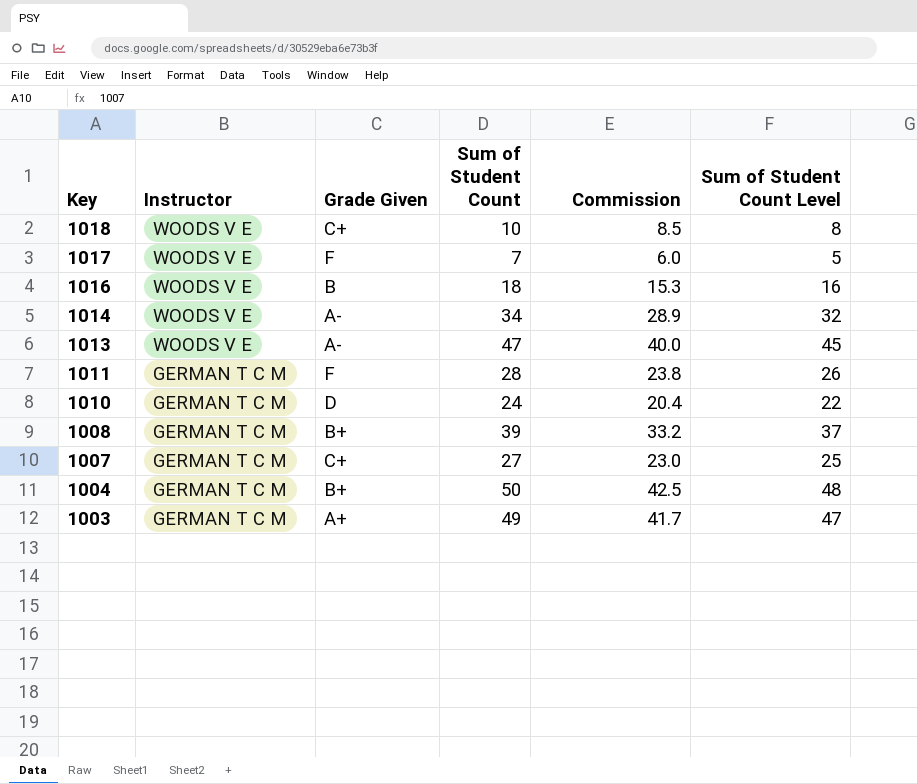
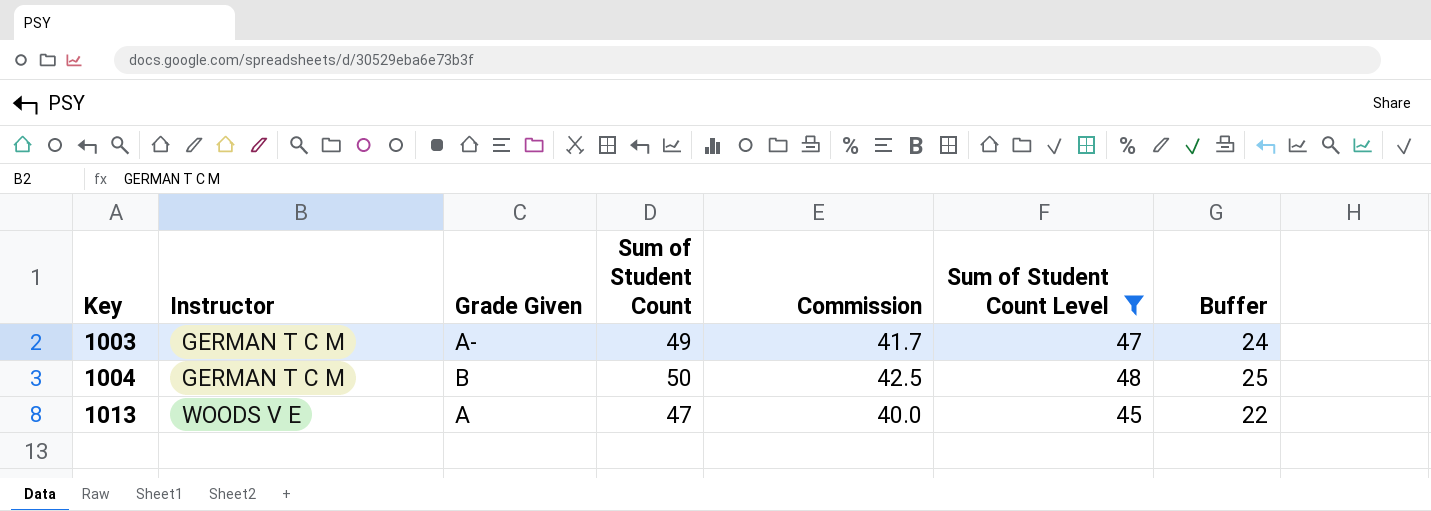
filter: none -> Sum of Student Count Level >= 45
row order: Key descending -> Key ascending
column Buffer | formula: none -> [Sum of Student Count] - 25
1003 | Grade Given: A+ -> A-
1004 | Grade Given: B+ -> B
1013 | Grade Given: A- -> A

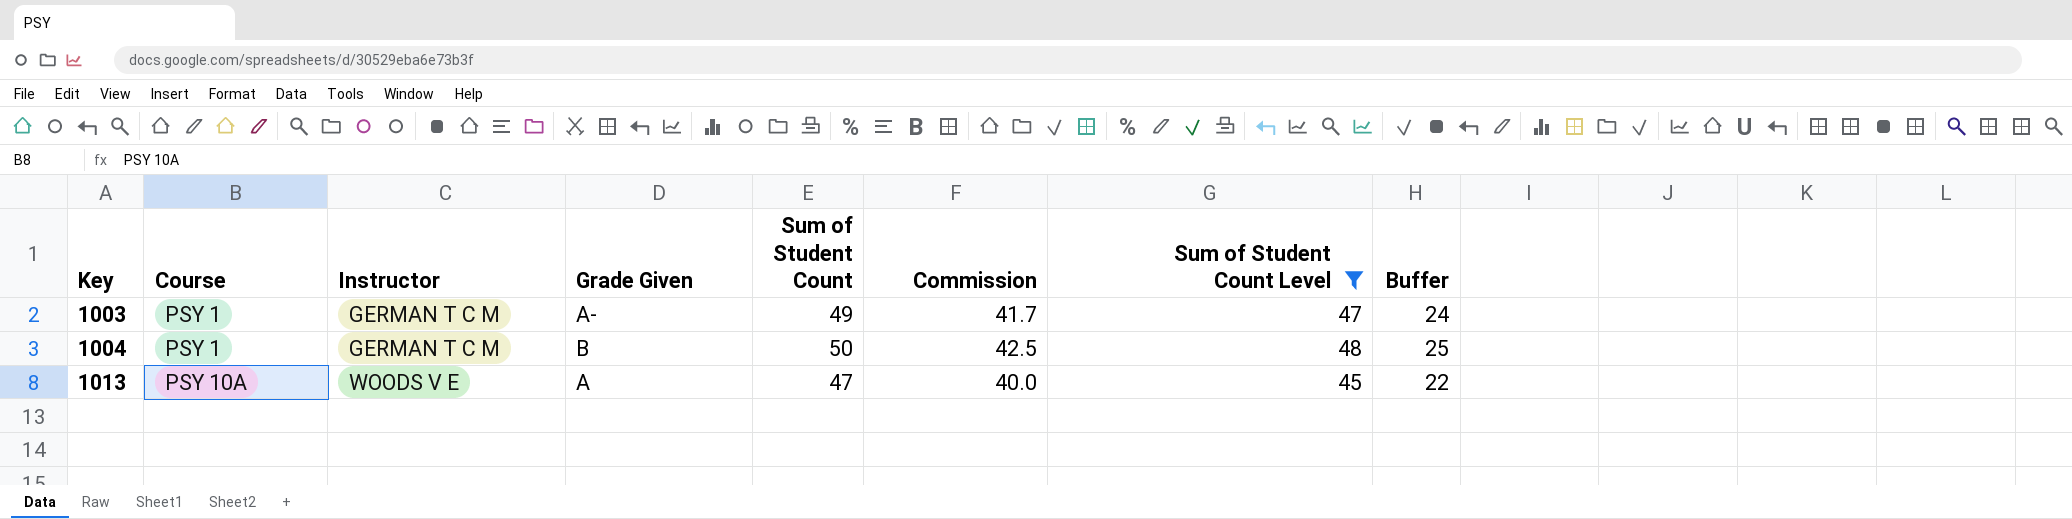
column Course | position: none -> 2

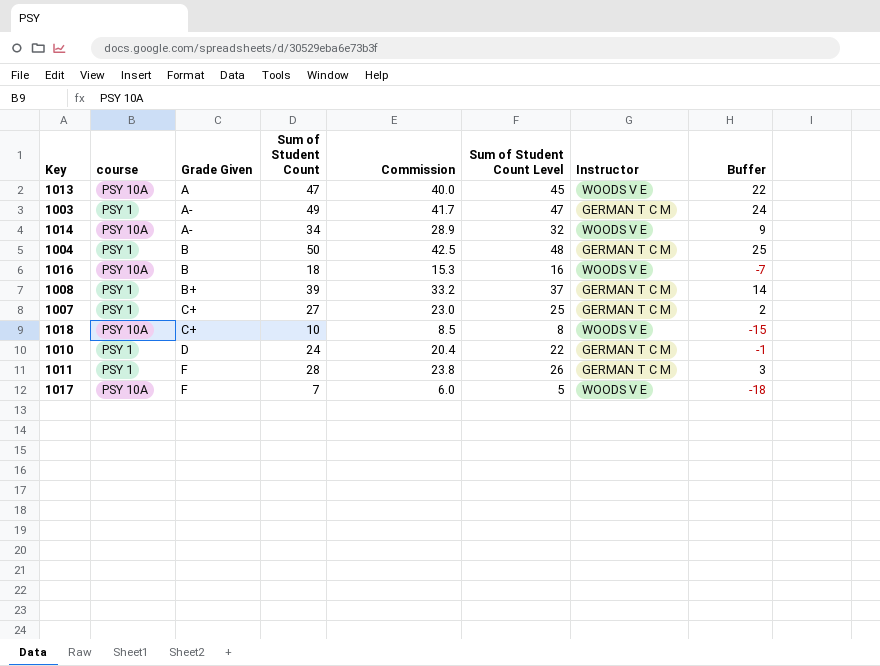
filter: Sum of Student Count Level >= 45 -> none
row order: Key ascending -> Grade Given ascending
column name: Course -> course
column Instructor | position: 3 -> 7

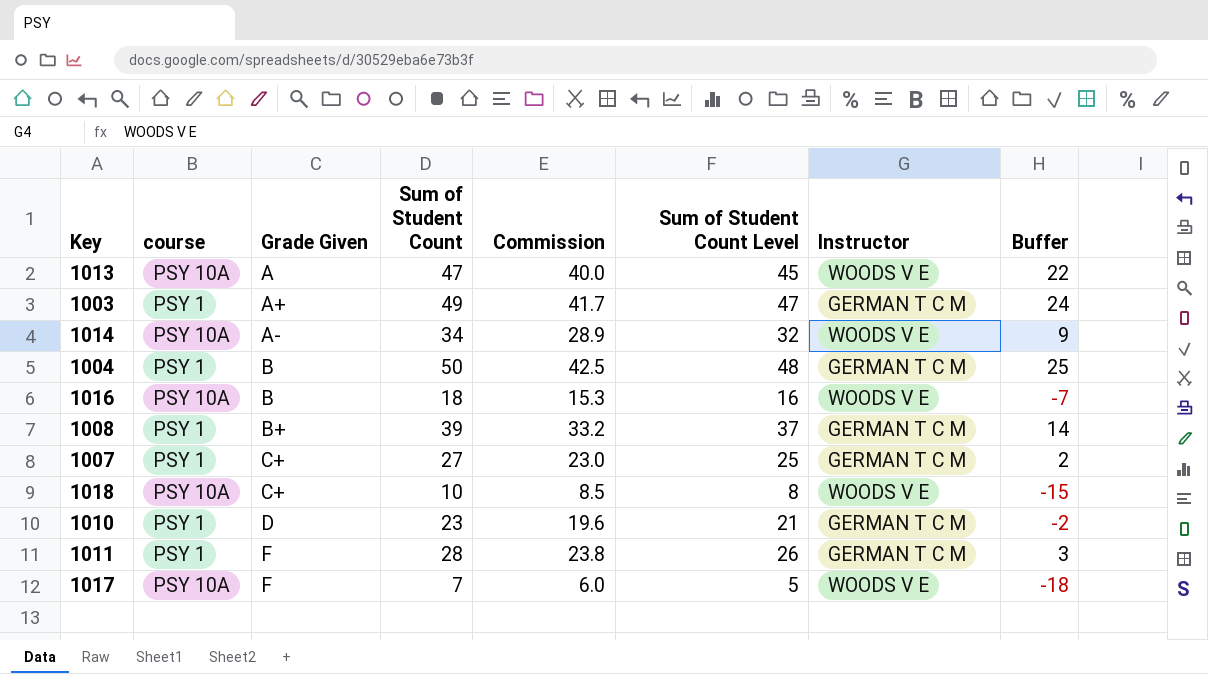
1003 | Grade Given: A- -> A+
1010 | Sum of Student Count: 24 -> 23
1010 | Commission: 20.4 -> 19.6
1010 | Sum of Student Count Level: 22 -> 21
1010 | Buffer: -1 -> -2

